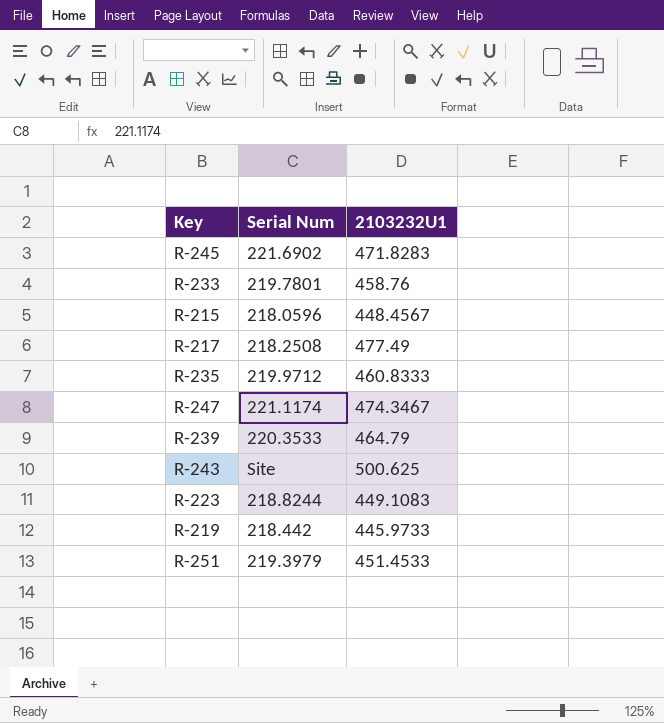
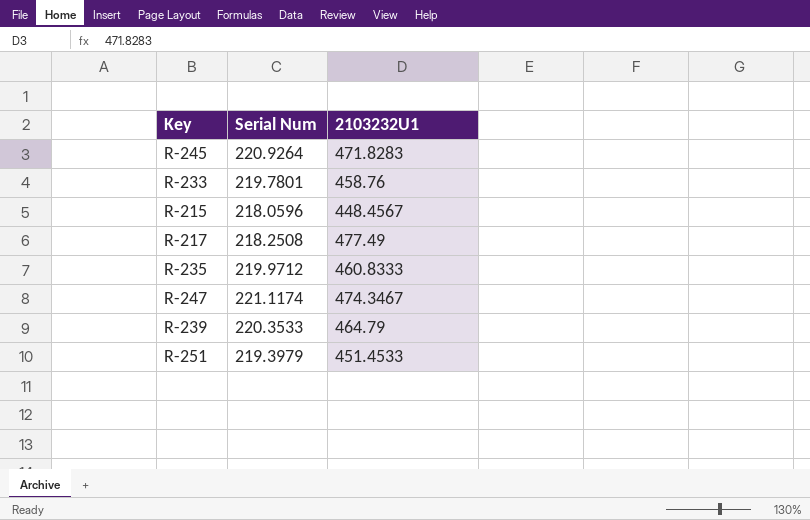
row R-243: Site | 500.625 -> none
row R-223: 218.8244 | 449.1083 -> none
row R-219: 218.442 | 445.9733 -> none
R-245 | Serial Num: 221.6902 -> 220.9264

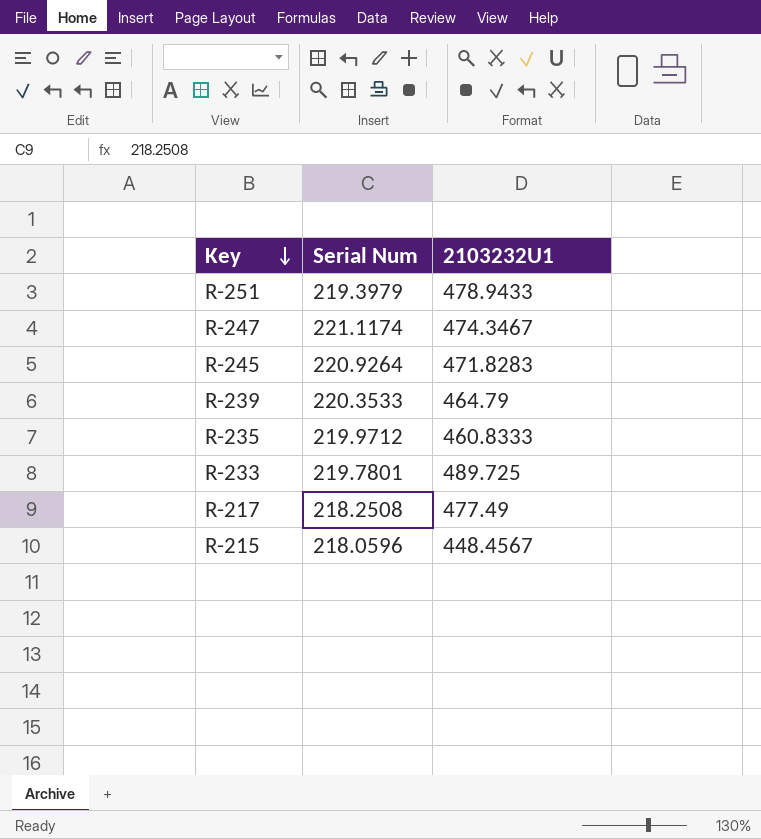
row order: none -> Key descending
R-251 | 2103232U1: 451.4533 -> 478.9433
R-233 | 2103232U1: 458.76 -> 489.725

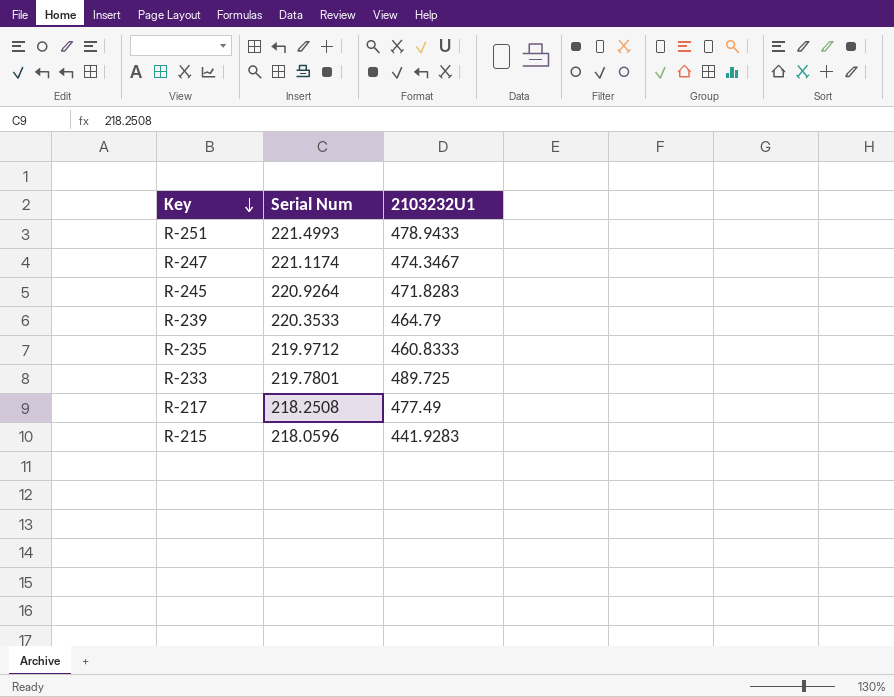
R-251 | Serial Num: 219.3979 -> 221.4993
R-215 | 2103232U1: 448.4567 -> 441.9283

